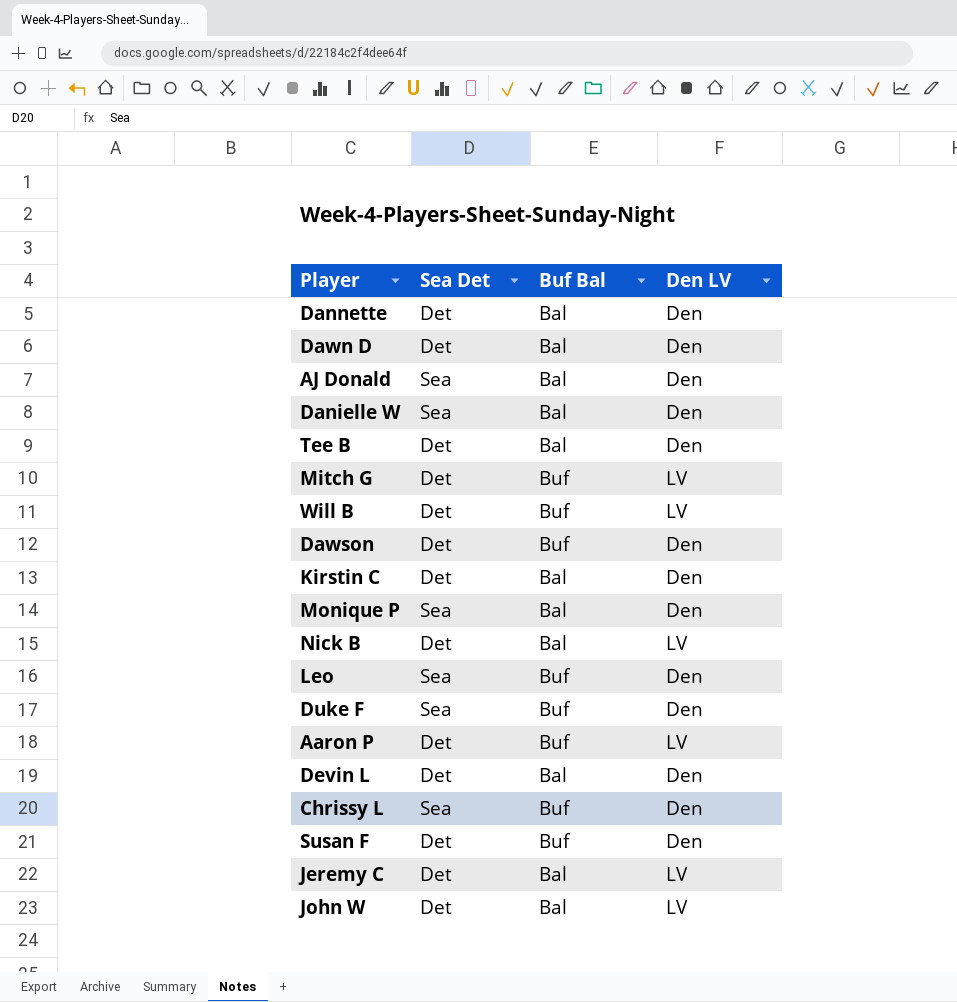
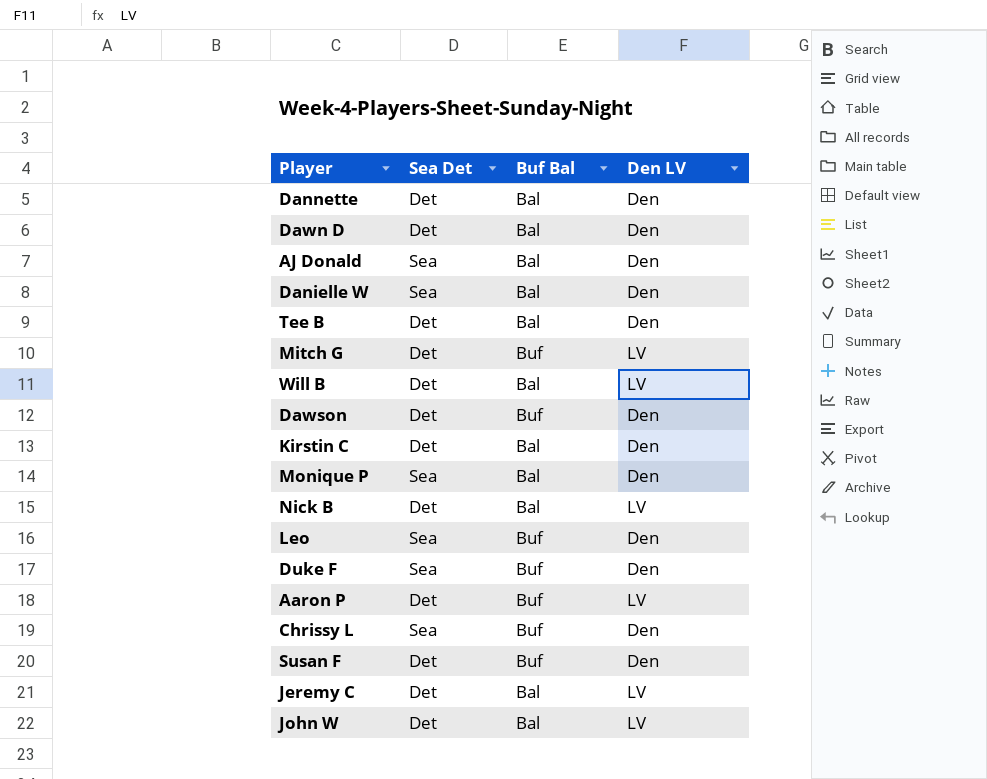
row Devin L: Det | Bal | Den -> none
Will B | Buf Bal: Buf -> Bal

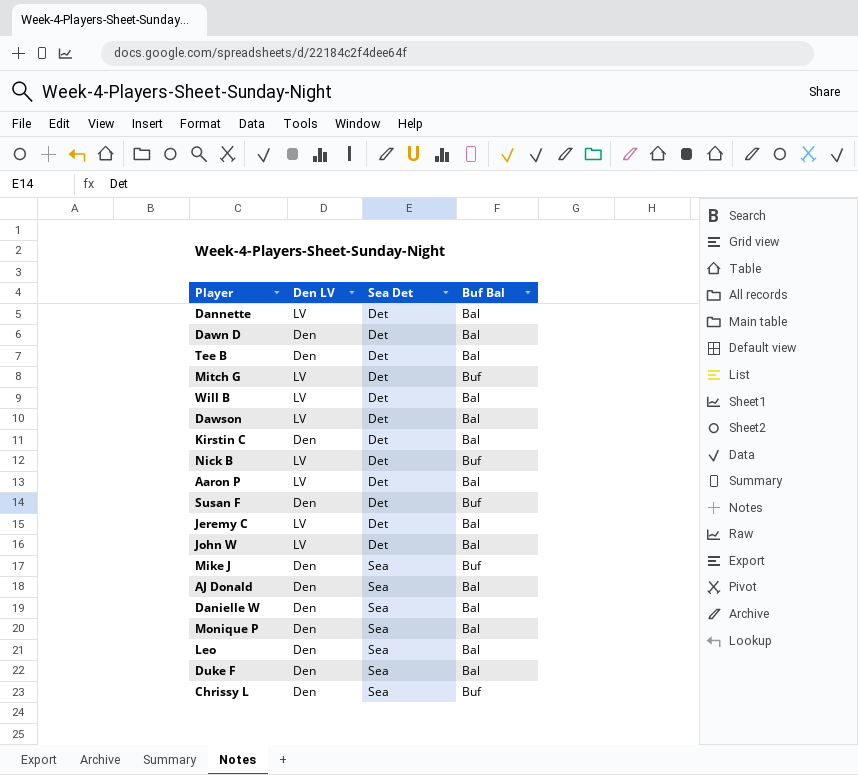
row order: none -> Sea Det ascending
column Den LV | position: 4 -> 2
Dannette | Den LV: Den -> LV
Dawson | Den LV: Den -> LV
Dawson | Buf Bal: Buf -> Bal
Nick B | Buf Bal: Bal -> Buf
Aaron P | Buf Bal: Buf -> Bal
row Mike J: none -> Den | Sea | Buf
Leo | Buf Bal: Buf -> Bal
Duke F | Buf Bal: Buf -> Bal

